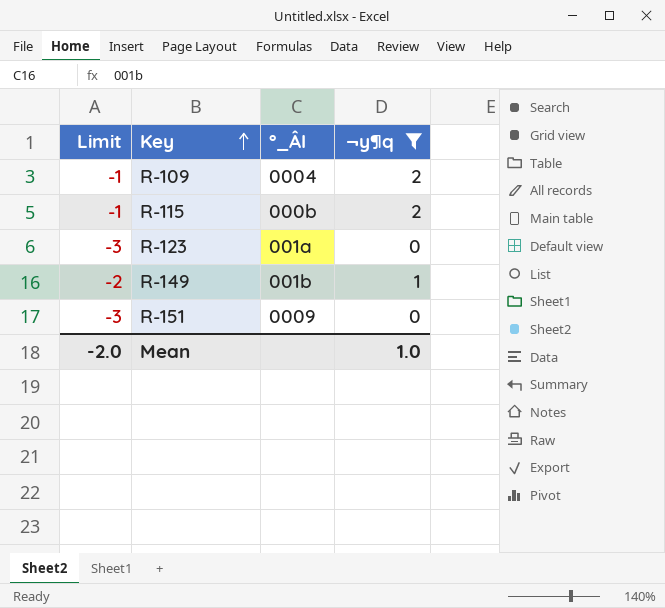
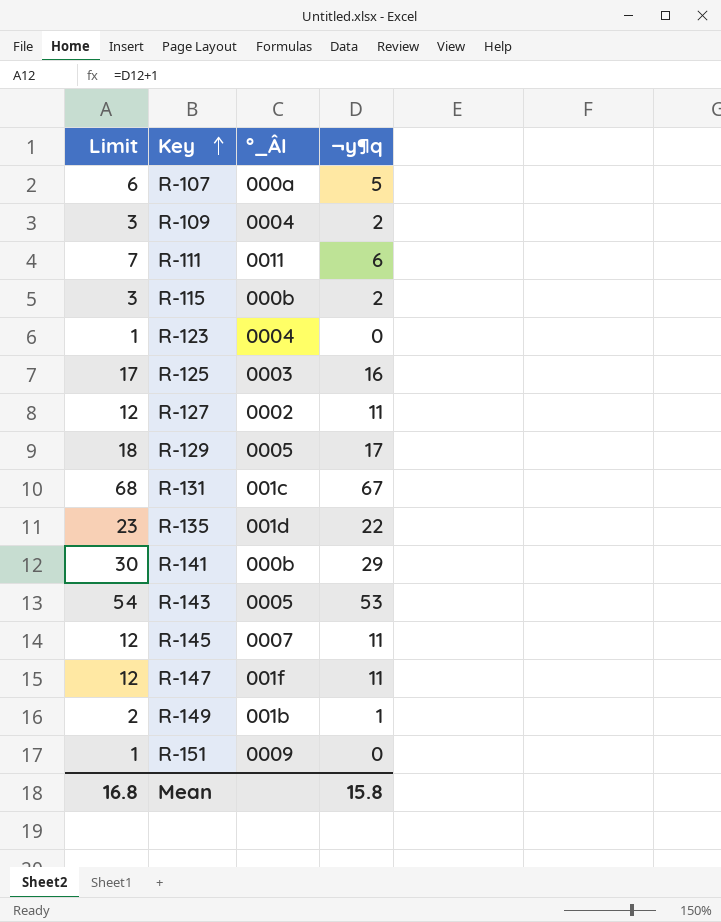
filter: ¬y¶q <= 2 -> none
column Limit | formula: [¬y¶q] - 3 -> [¬y¶q] + 1
R-123 | °_ÂI: 001a -> 0004
Mean | Limit: -2.0 -> 16.8
Mean | ¬y¶q: 1.0 -> 15.8

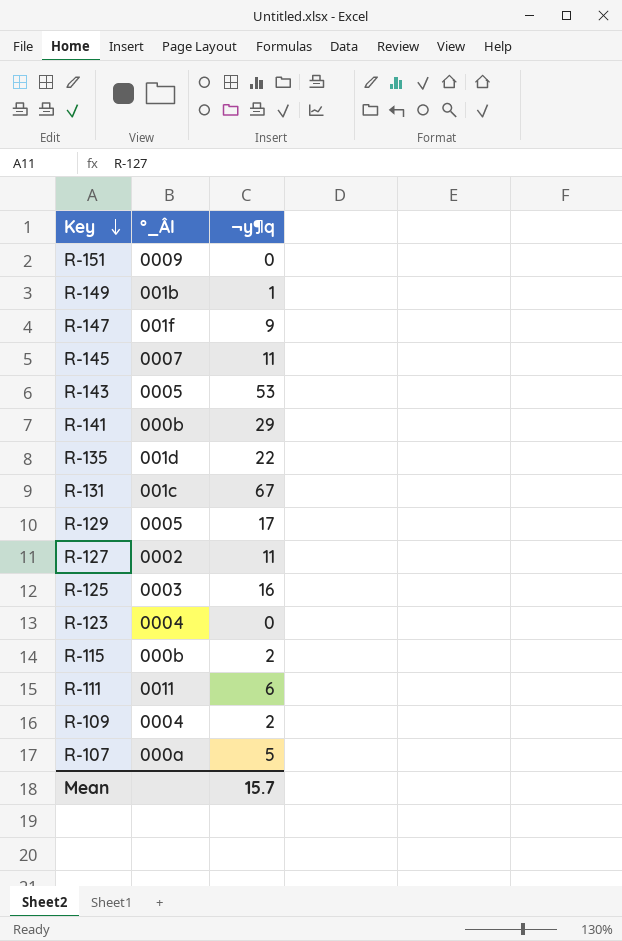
row order: Key ascending -> Key descending
column Limit | formula: [¬y¶q] + 1 -> none
R-147 | ¬y¶q: 11 -> 9
Mean | ¬y¶q: 15.8 -> 15.7

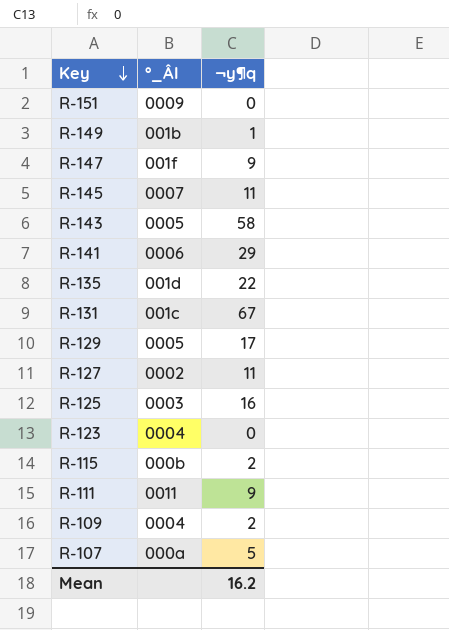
R-143 | ¬y¶q: 53 -> 58
R-141 | °_ÂI: 000b -> 0006
R-111 | ¬y¶q: 6 -> 9
Mean | ¬y¶q: 15.7 -> 16.2

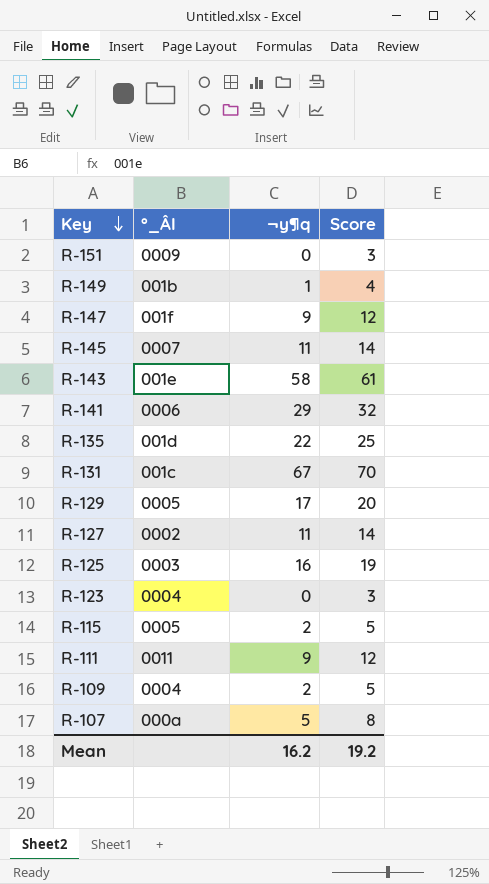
column Score | formula: none -> [¬y¶q] + 3
R-143 | °_ÂI: 0005 -> 001e
R-115 | °_ÂI: 000b -> 0005

